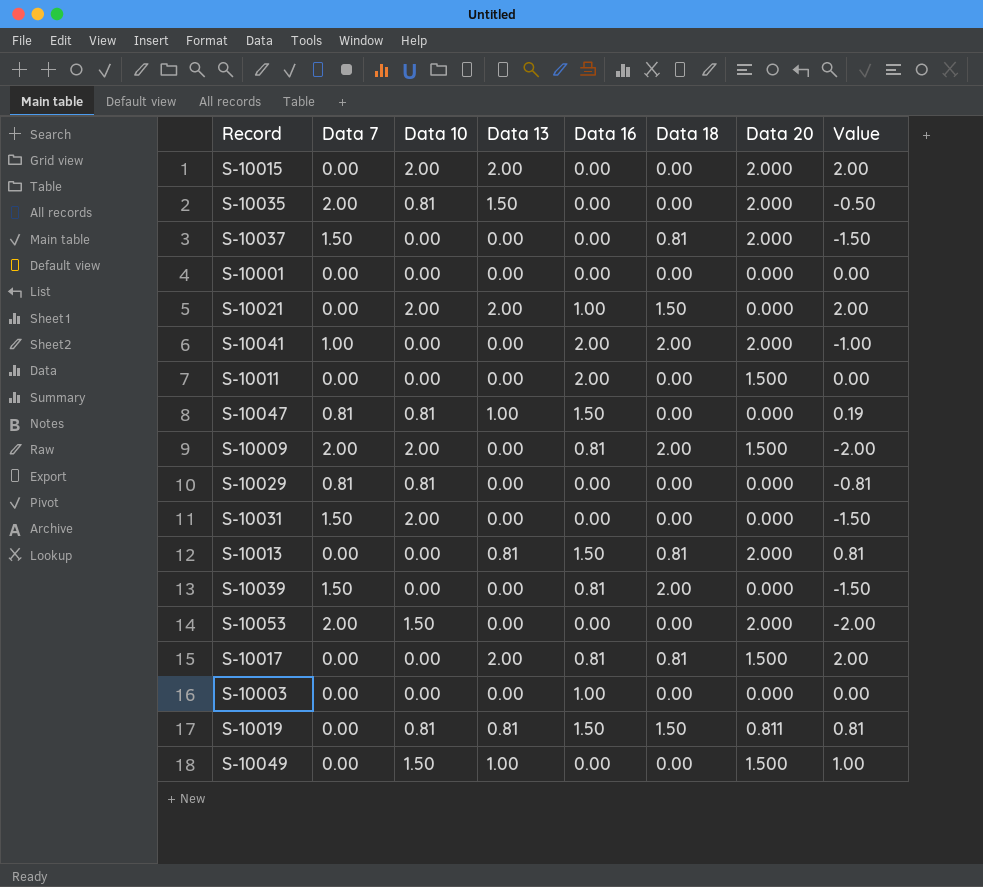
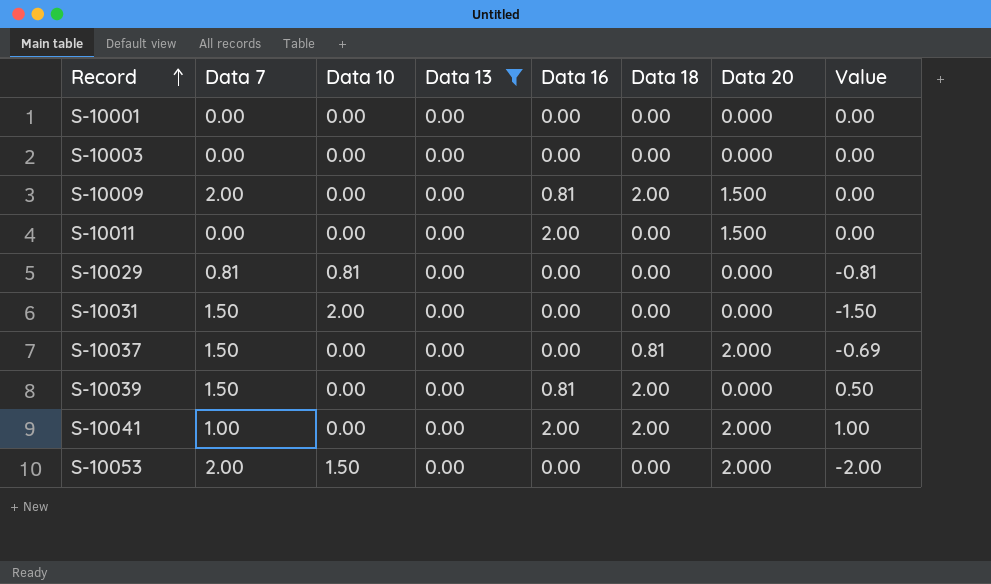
filter: none -> Data 13 = 0.00
row order: none -> Record ascending
column Value | formula: [Data 13] - [Data 7] -> [Data 18] - [Data 7]
S-10003 | Data 16: 1.00 -> 0.00
S-10009 | Data 10: 2.00 -> 0.00

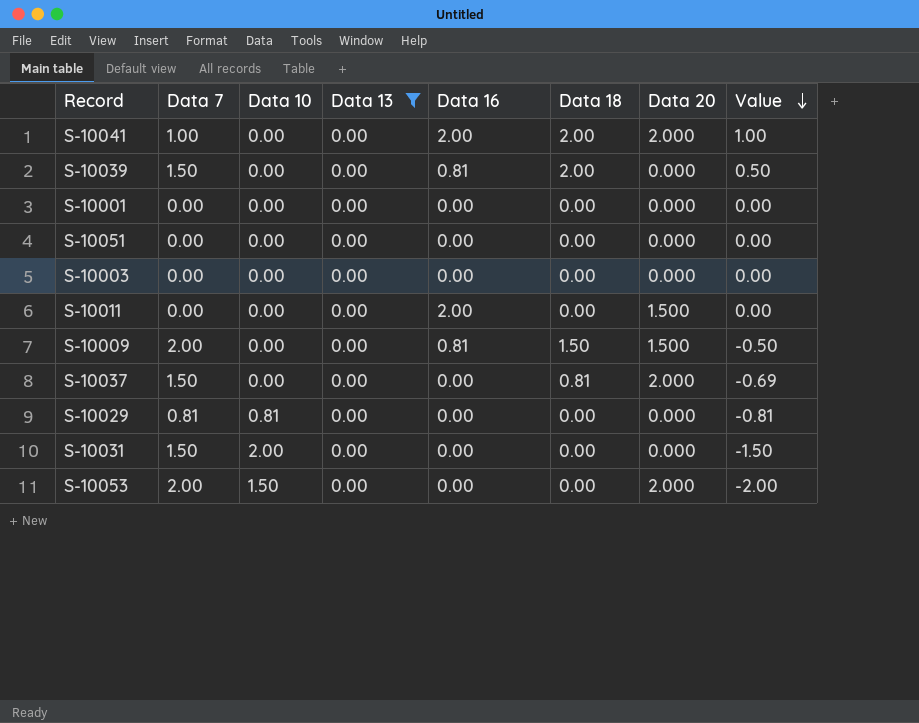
row order: Record ascending -> Value descending
row S-10051: none -> 0.00 | 0.00 | 0.00 | 0.00 | 0.00 | 0.000 | 0.00
S-10009 | Data 18: 2.00 -> 1.50
S-10009 | Value: 0.00 -> -0.50

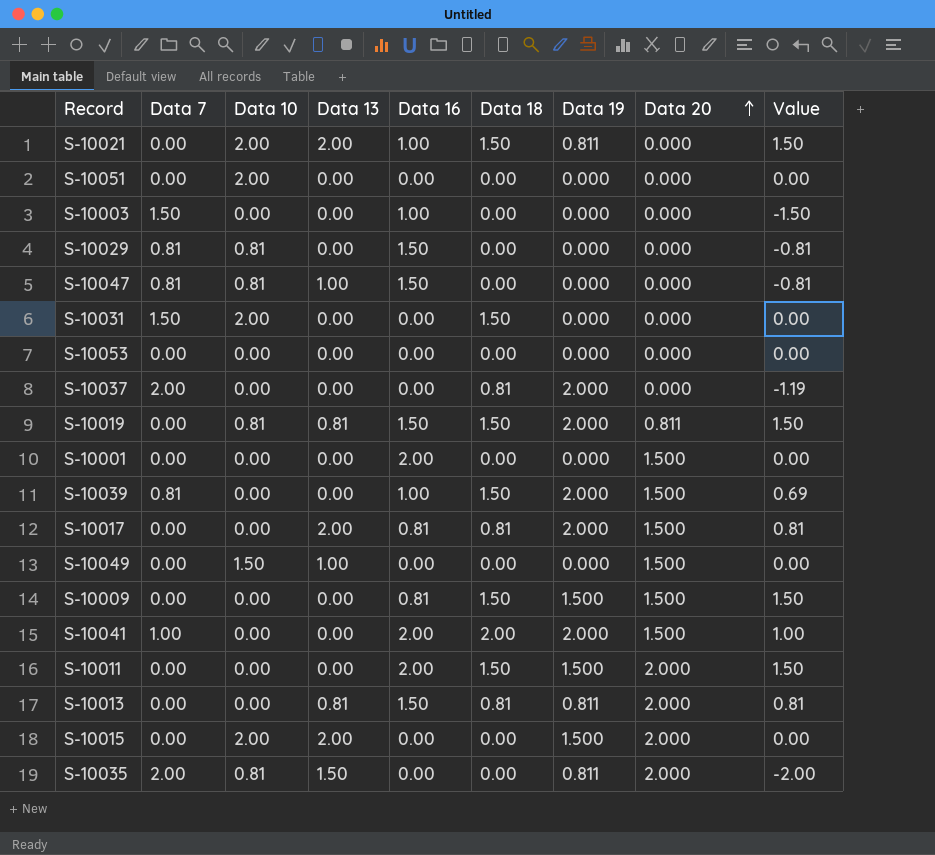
filter: Data 13 = 0.00 -> none
row order: Value descending -> Data 20 ascending
column Data 19 | position: none -> 7
S-10051 | Data 10: 0.00 -> 2.00
S-10003 | Data 7: 0.00 -> 1.50
S-10003 | Data 16: 0.00 -> 1.00
S-10003 | Value: 0.00 -> -1.50
S-10029 | Data 16: 0.00 -> 1.50
S-10031 | Data 18: 0.00 -> 1.50
S-10031 | Value: -1.50 -> 0.00
S-10053 | Data 7: 2.00 -> 0.00
S-10053 | Data 10: 1.50 -> 0.00
S-10053 | Data 20: 2.000 -> 0.000
S-10053 | Value: -2.00 -> 0.00
S-10037 | Data 7: 1.50 -> 2.00
S-10037 | Data 20: 2.000 -> 0.000
S-10037 | Value: -0.69 -> -1.19
S-10001 | Data 16: 0.00 -> 2.00
S-10001 | Data 20: 0.000 -> 1.500
S-10039 | Data 7: 1.50 -> 0.81
S-10039 | Data 16: 0.81 -> 1.00
S-10039 | Data 18: 2.00 -> 1.50
S-10039 | Data 20: 0.000 -> 1.500
S-10039 | Value: 0.50 -> 0.69
S-10009 | Data 7: 2.00 -> 0.00
S-10009 | Value: -0.50 -> 1.50
S-10041 | Data 20: 2.000 -> 1.500
S-10011 | Data 18: 0.00 -> 1.50
S-10011 | Data 20: 1.500 -> 2.000
S-10011 | Value: 0.00 -> 1.50

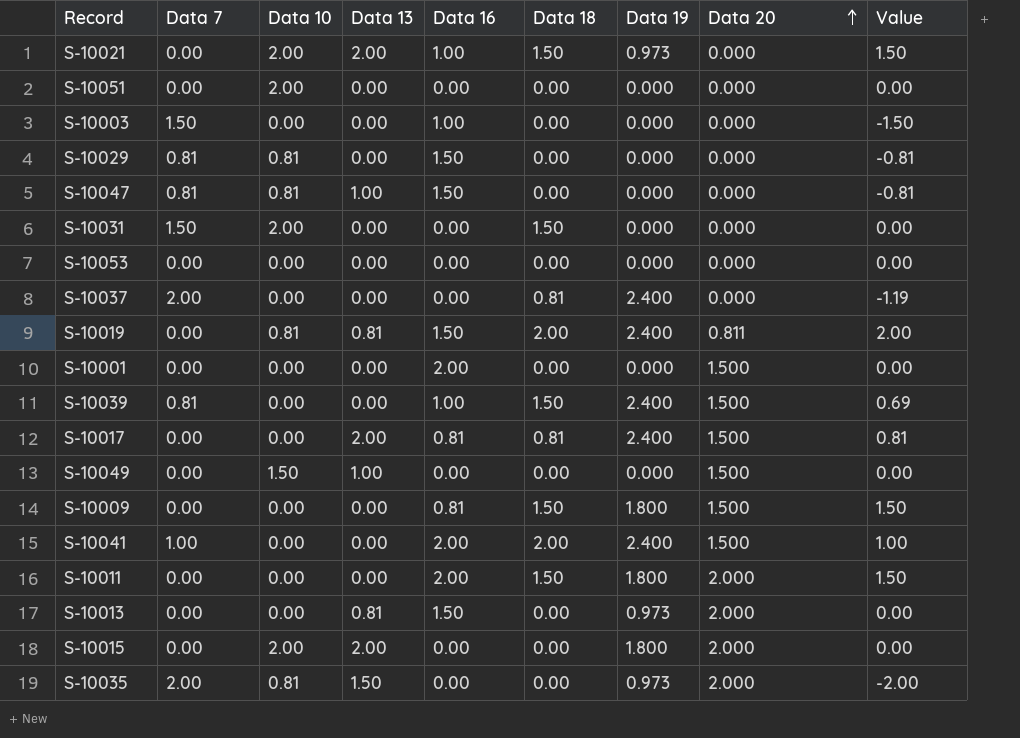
S-10021 | Data 19: 0.811 -> 0.973
S-10037 | Data 19: 2.000 -> 2.400
S-10019 | Data 18: 1.50 -> 2.00
S-10019 | Data 19: 2.000 -> 2.400
S-10019 | Value: 1.50 -> 2.00
S-10039 | Data 19: 2.000 -> 2.400
S-10017 | Data 19: 2.000 -> 2.400
S-10009 | Data 19: 1.500 -> 1.800
S-10041 | Data 19: 2.000 -> 2.400
S-10011 | Data 19: 1.500 -> 1.800
S-10013 | Data 18: 0.81 -> 0.00
S-10013 | Data 19: 0.811 -> 0.973
S-10013 | Value: 0.81 -> 0.00
S-10015 | Data 19: 1.500 -> 1.800
S-10035 | Data 19: 0.811 -> 0.973

